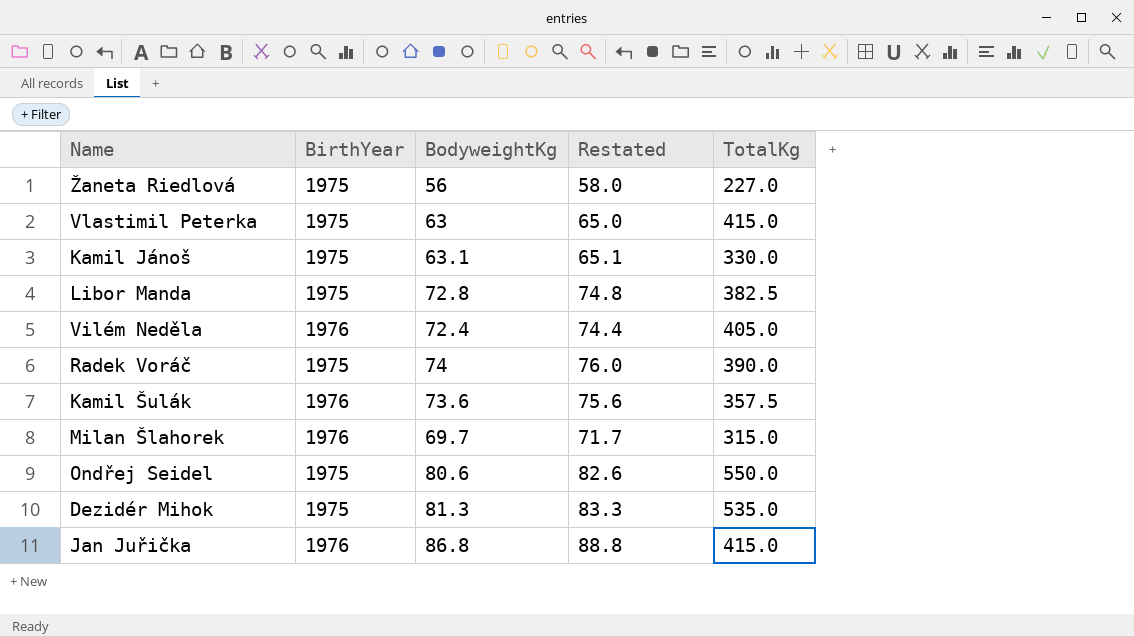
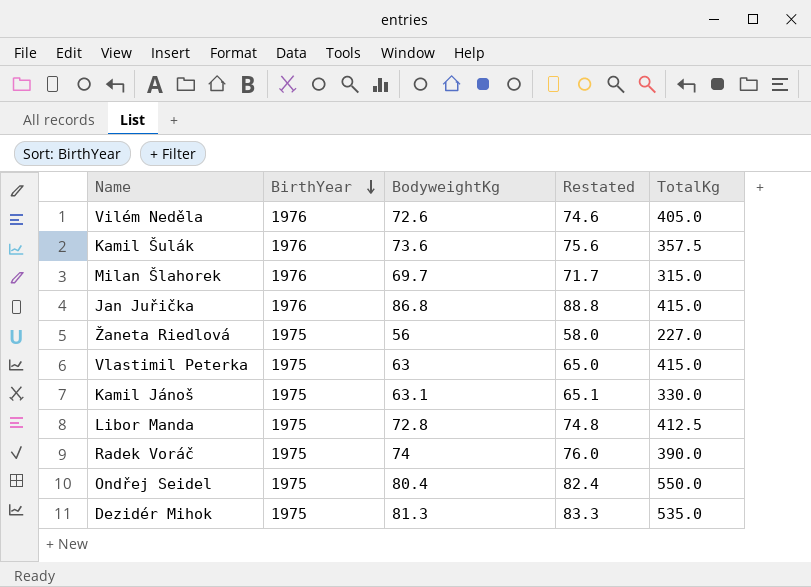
row order: none -> BirthYear descending
Vilém Neděla | BodyweightKg: 72.4 -> 72.6
Vilém Neděla | Restated: 74.4 -> 74.6
Libor Manda | TotalKg: 382.5 -> 412.5
Ondřej Seidel | BodyweightKg: 80.6 -> 80.4
Ondřej Seidel | Restated: 82.6 -> 82.4

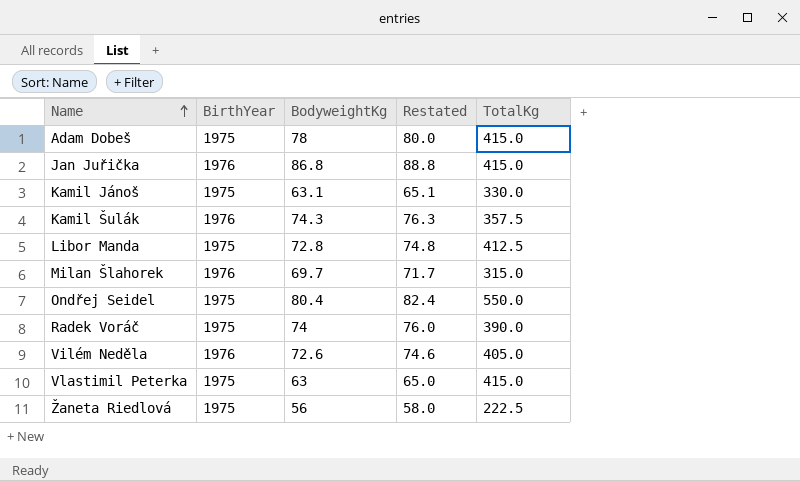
row order: BirthYear descending -> Name ascending
row Dezidér Mihok: 1975 | 81.3 | 83.3 | 535.0 -> none
row Adam Dobeš: none -> 1975 | 78 | 80.0 | 415.0
Kamil Šulák | BodyweightKg: 73.6 -> 74.3
Kamil Šulák | Restated: 75.6 -> 76.3
Žaneta Riedlová | TotalKg: 227.0 -> 222.5

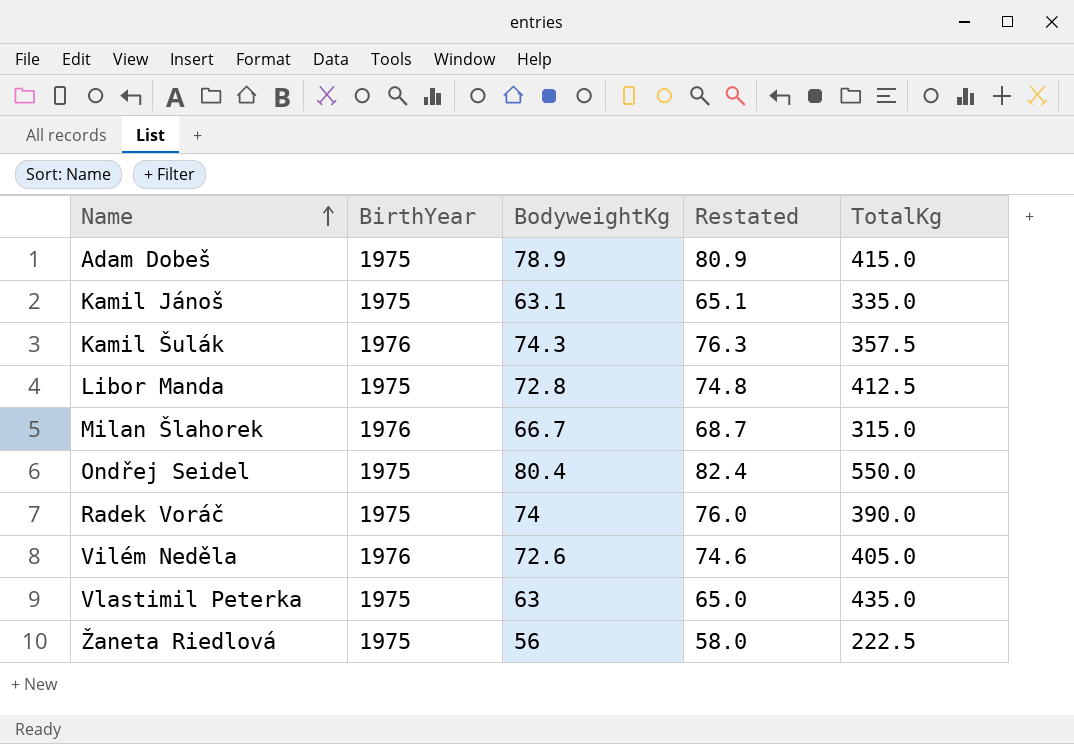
row Jan Juřička: 1976 | 86.8 | 88.8 | 415.0 -> none
Adam Dobeš | BodyweightKg: 78 -> 78.9
Adam Dobeš | Restated: 80.0 -> 80.9
Kamil Jánoš | TotalKg: 330.0 -> 335.0
Milan Šlahorek | BodyweightKg: 69.7 -> 66.7
Milan Šlahorek | Restated: 71.7 -> 68.7
Vlastimil Peterka | TotalKg: 415.0 -> 435.0

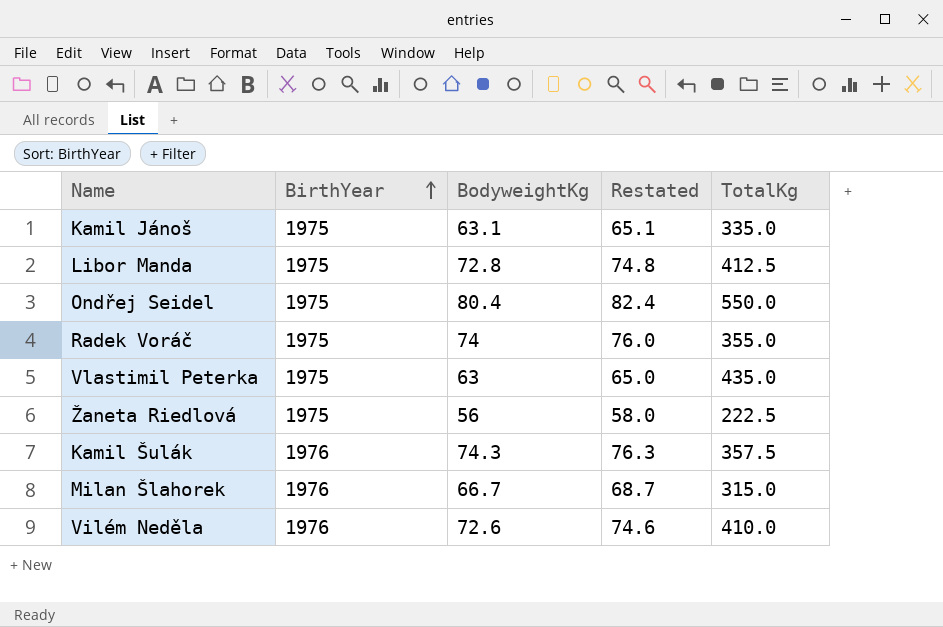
row order: Name ascending -> BirthYear ascending
row Adam Dobeš: 1975 | 78.9 | 80.9 | 415.0 -> none
Radek Voráč | TotalKg: 390.0 -> 355.0
Vilém Neděla | TotalKg: 405.0 -> 410.0

